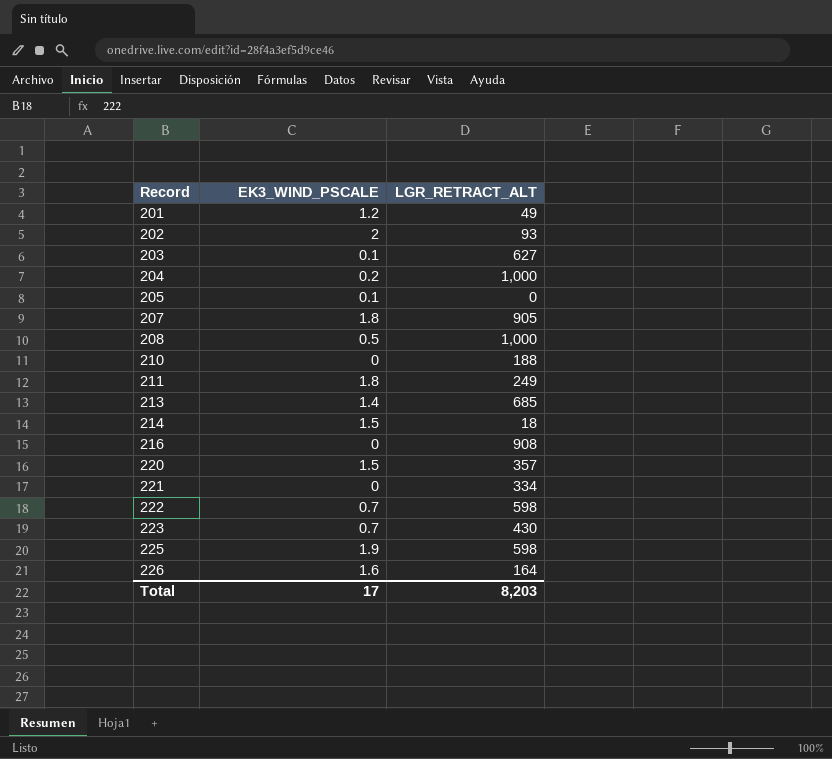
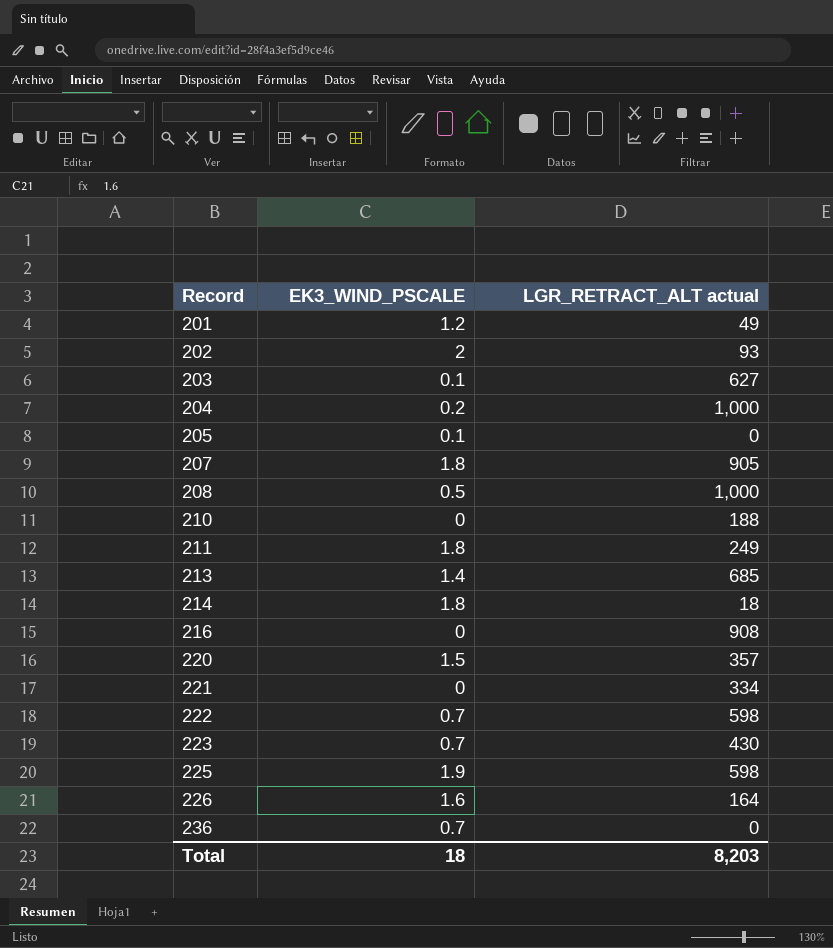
column name: LGR_RETRACT_ALT -> LGR_RETRACT_ALT actual
214 | EK3_WIND_PSCALE: 1.5 -> 1.8
row 236: none -> 0.7 | 0
Total | EK3_WIND_PSCALE: 17 -> 18

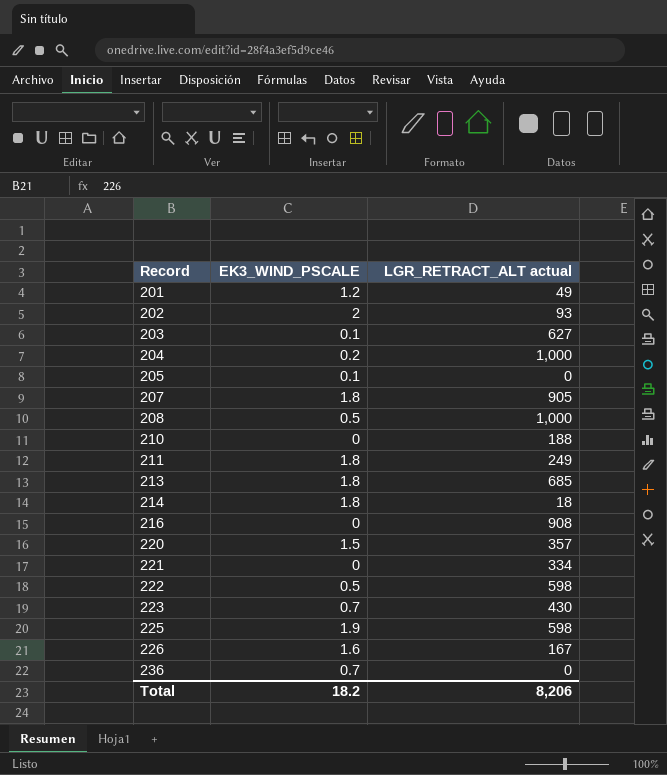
213 | EK3_WIND_PSCALE: 1.4 -> 1.8
222 | EK3_WIND_PSCALE: 0.7 -> 0.5
226 | LGR_RETRACT_ALT actual: 164 -> 167
Total | EK3_WIND_PSCALE: 18 -> 18.2
Total | LGR_RETRACT_ALT actual: 8,203 -> 8,206

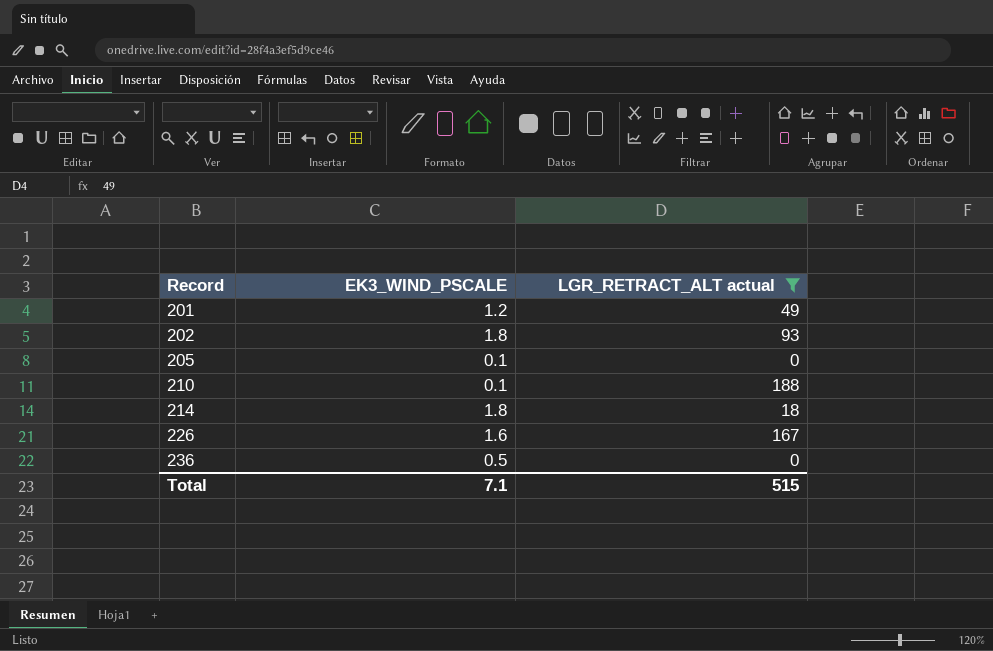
filter: none -> LGR_RETRACT_ALT actual <= 188
202 | EK3_WIND_PSCALE: 2 -> 1.8
210 | EK3_WIND_PSCALE: 0 -> 0.1
236 | EK3_WIND_PSCALE: 0.7 -> 0.5
Total | EK3_WIND_PSCALE: 18.2 -> 7.1
Total | LGR_RETRACT_ALT actual: 8,206 -> 515

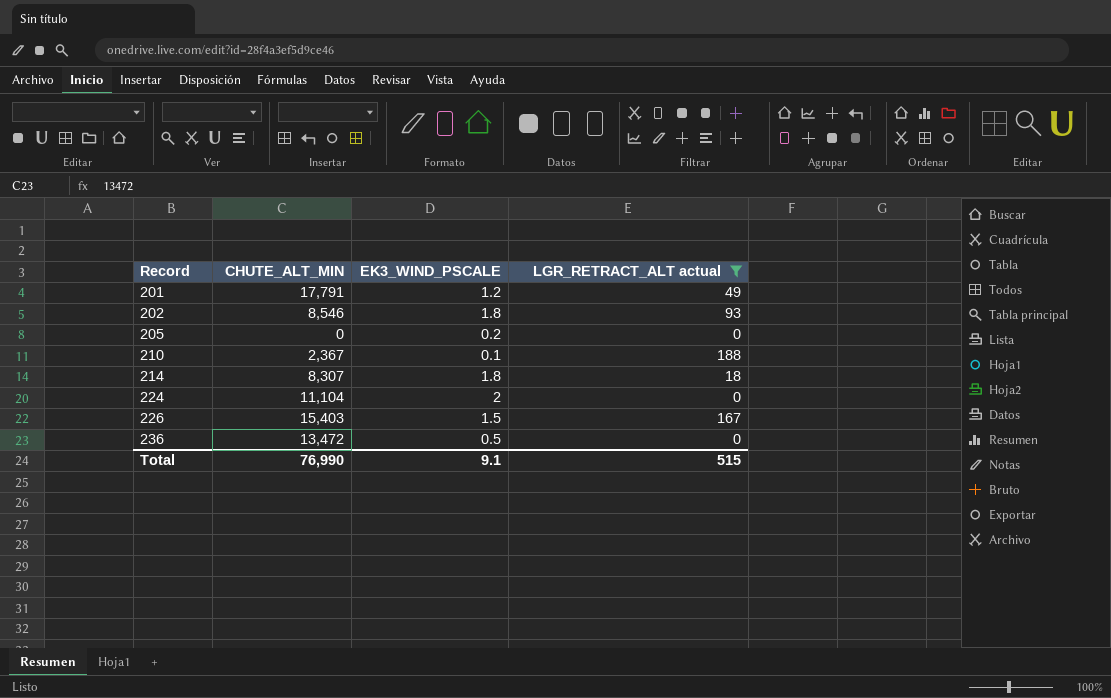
column CHUTE_ALT_MIN | position: none -> 2
205 | EK3_WIND_PSCALE: 0.1 -> 0.2
row 224: none -> 11,104 | 2 | 0
226 | EK3_WIND_PSCALE: 1.6 -> 1.5
Total | EK3_WIND_PSCALE: 7.1 -> 9.1

